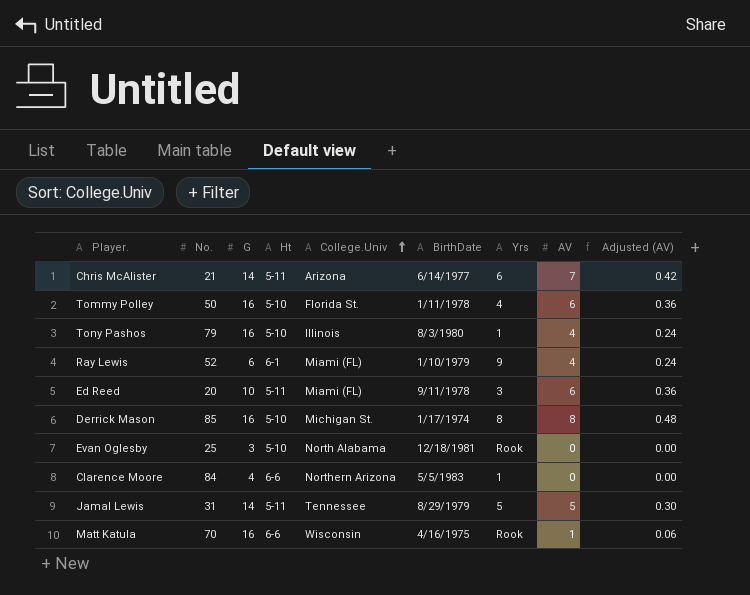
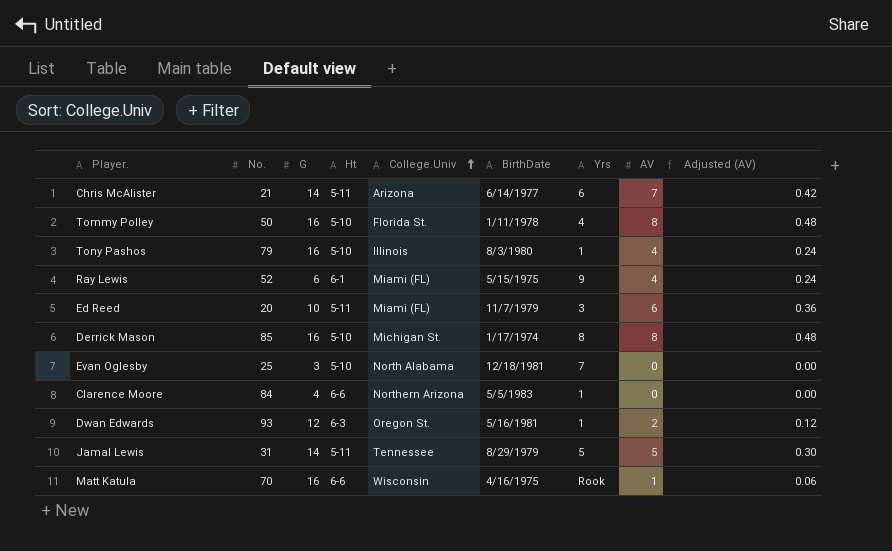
Tommy Polley | AV: 6 -> 8
Tommy Polley | Adjusted (AV): 0.36 -> 0.48
Ray Lewis | BirthDate: 1/10/1979 -> 5/15/1975
Ed Reed | BirthDate: 9/11/1978 -> 11/7/1979
Evan Oglesby | Yrs: Rook -> 7
row Dwan Edwards: none -> 93 | 12 | 6-3 | Oregon St. | 5/16/1981 | 1 | 2 | 0.12

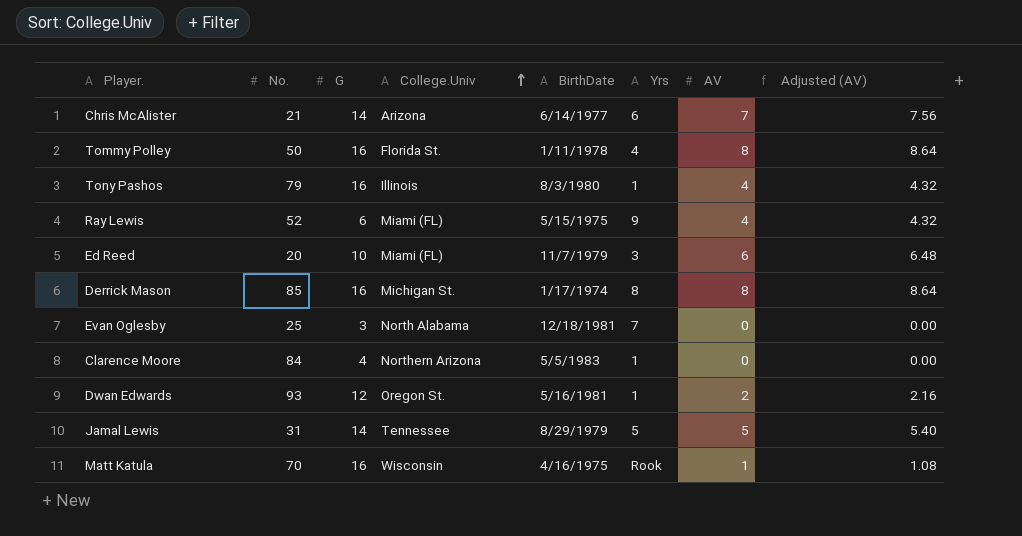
column Ht | position: 4 -> none
column Adjusted (AV) | formula: [AV] * 0.06 -> [AV] * 1.08

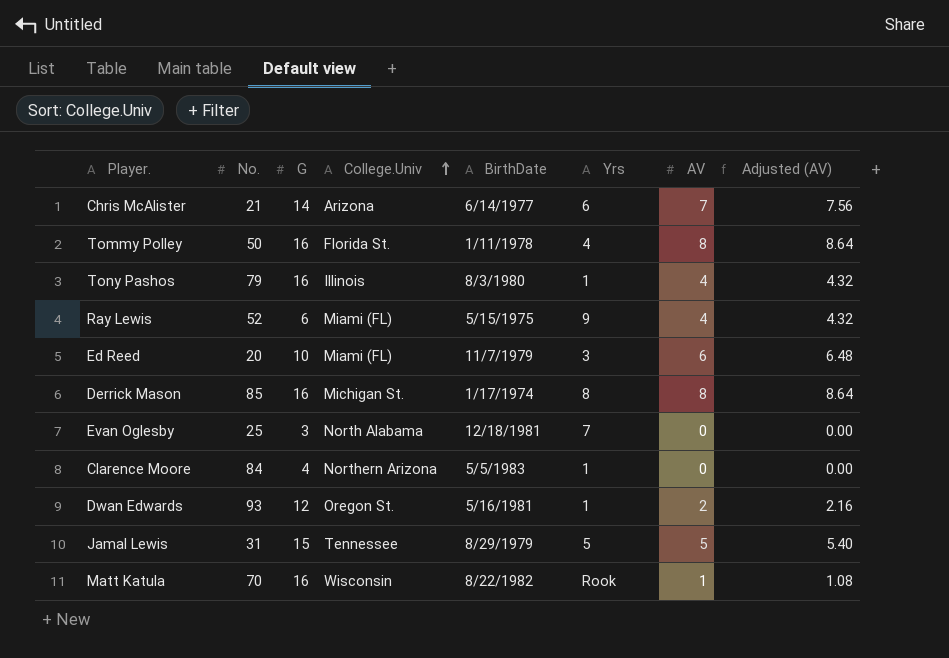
Jamal Lewis | G: 14 -> 15
Matt Katula | BirthDate: 4/16/1975 -> 8/22/1982

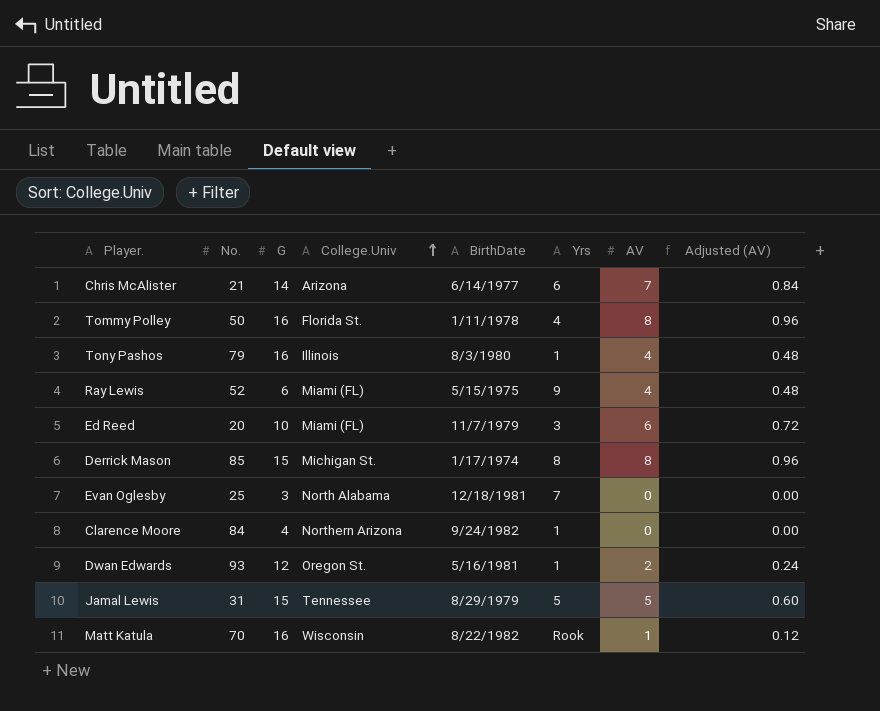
column Adjusted (AV) | formula: [AV] * 1.08 -> [AV] * 0.12
Derrick Mason | G: 16 -> 15
Clarence Moore | BirthDate: 5/5/1983 -> 9/24/1982

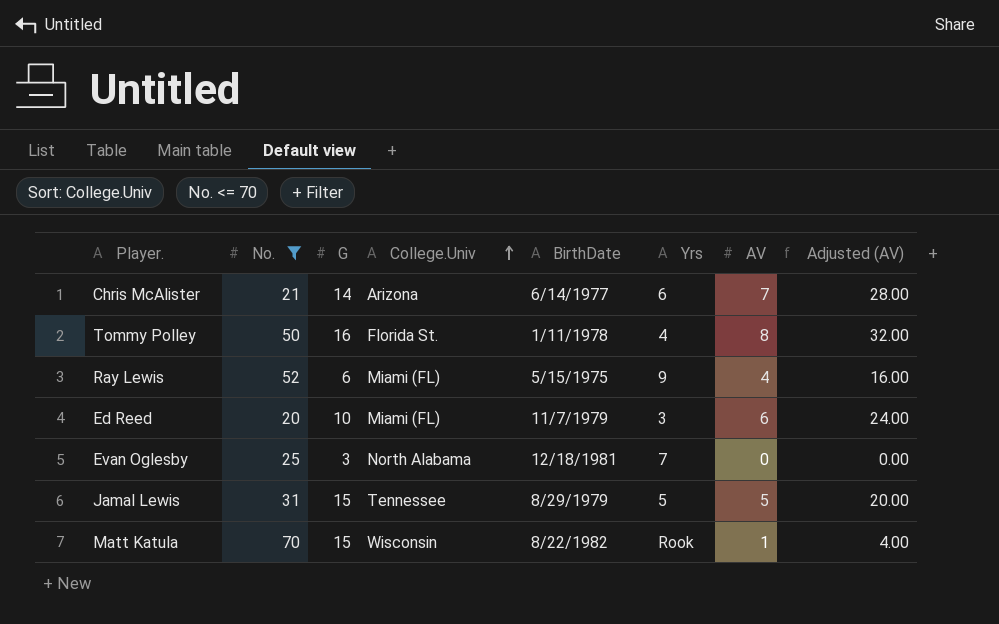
filter: none -> No. <= 70
column Adjusted (AV) | formula: [AV] * 0.12 -> [AV] * 4
Matt Katula | G: 16 -> 15

